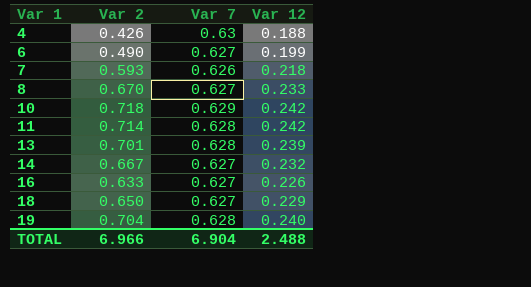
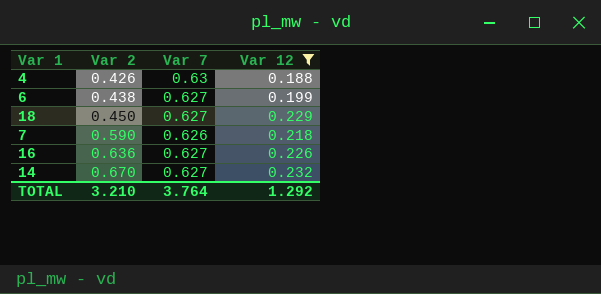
filter: none -> Var 12 <= 0.232
row order: Var 1 ascending -> Var 2 ascending
6 | Var 2: 0.490 -> 0.438
18 | Var 2: 0.650 -> 0.450
7 | Var 2: 0.593 -> 0.590
16 | Var 2: 0.633 -> 0.636
14 | Var 2: 0.667 -> 0.670
TOTAL | Var 2: 6.966 -> 3.210
TOTAL | Var 7: 6.904 -> 3.764
TOTAL | Var 12: 2.488 -> 1.292

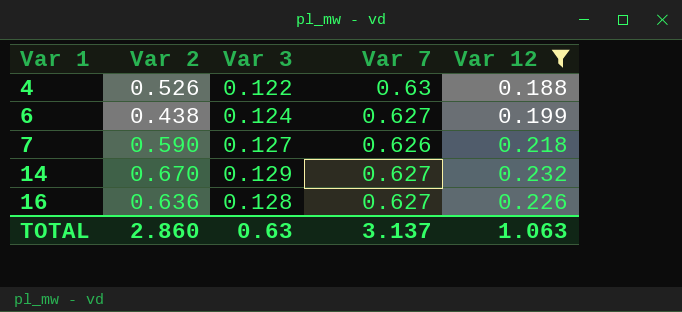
row order: Var 2 ascending -> Var 1 ascending
column Var 3 | position: none -> 3
row 18: 0.450 | 0.627 | 0.229 -> none
4 | Var 2: 0.426 -> 0.526
TOTAL | Var 2: 3.210 -> 2.860
TOTAL | Var 7: 3.764 -> 3.137
TOTAL | Var 12: 1.292 -> 1.063

